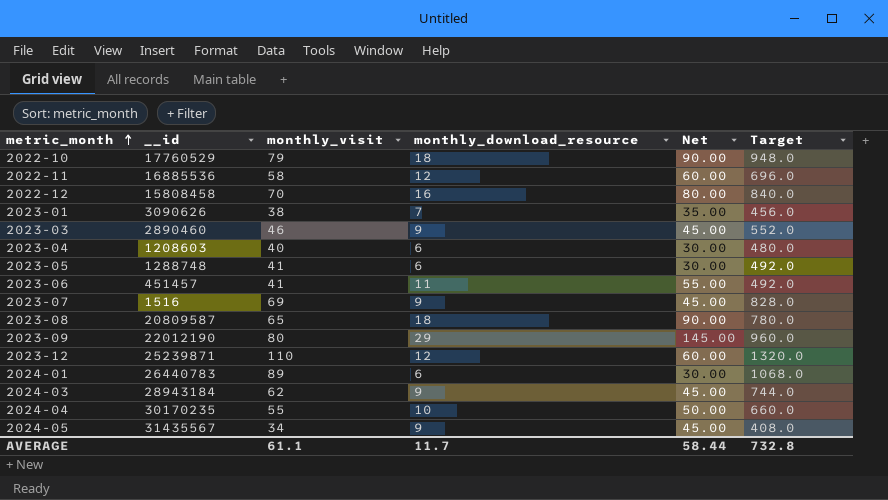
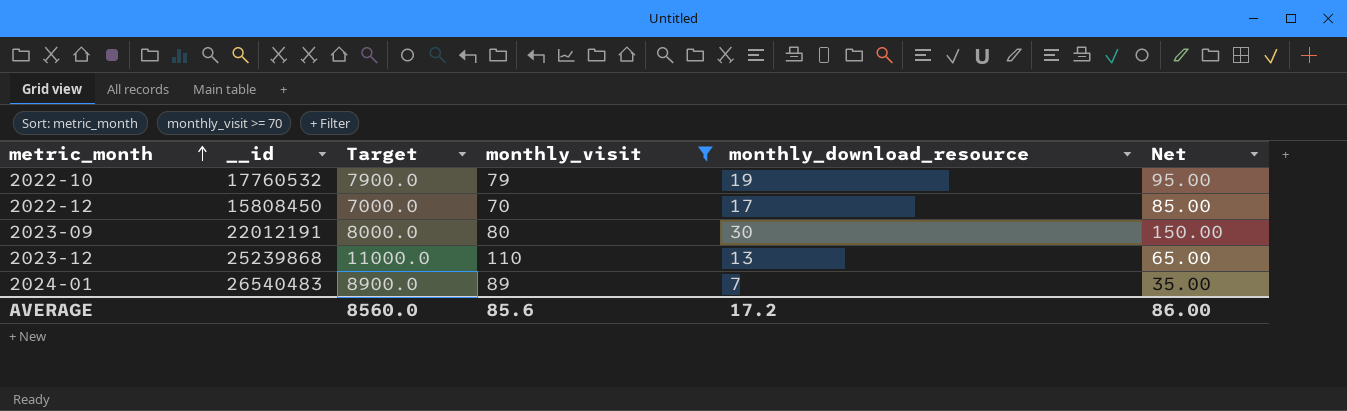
filter: none -> monthly_visit >= 70
column Target | formula: [monthly_visit] * 12 -> [monthly_visit] * 100
column Target | position: 6 -> 3
2022-10 | __id: 17760529 -> 17760532
2022-10 | monthly_download_resource: 18 -> 19
2022-10 | Net: 90.00 -> 95.00
2022-12 | __id: 15808458 -> 15808450
2022-12 | monthly_download_resource: 16 -> 17
2022-12 | Net: 80.00 -> 85.00
2023-09 | __id: 22012190 -> 22012191
2023-09 | monthly_download_resource: 29 -> 30
2023-09 | Net: 145.00 -> 150.00
2023-12 | __id: 25239871 -> 25239868
2023-12 | monthly_download_resource: 12 -> 13
2023-12 | Net: 60.00 -> 65.00
2024-01 | __id: 26440783 -> 26540483
2024-01 | monthly_download_resource: 6 -> 7
2024-01 | Net: 30.00 -> 35.00
AVERAGE | Target: 732.8 -> 8560.0
AVERAGE | monthly_visit: 61.1 -> 85.6
AVERAGE | monthly_download_resource: 11.7 -> 17.2
AVERAGE | Net: 58.44 -> 86.00

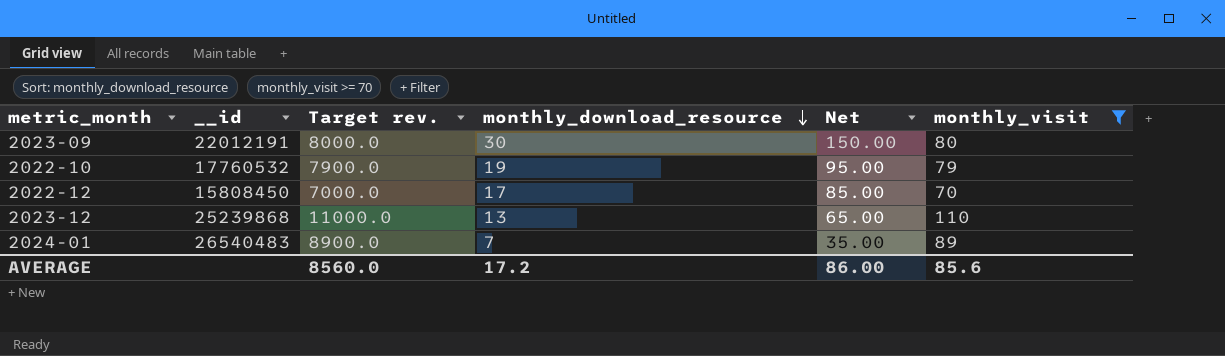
row order: metric_month ascending -> monthly_download_resource descending
column name: Target -> Target rev.
column monthly_visit | position: 4 -> 6

